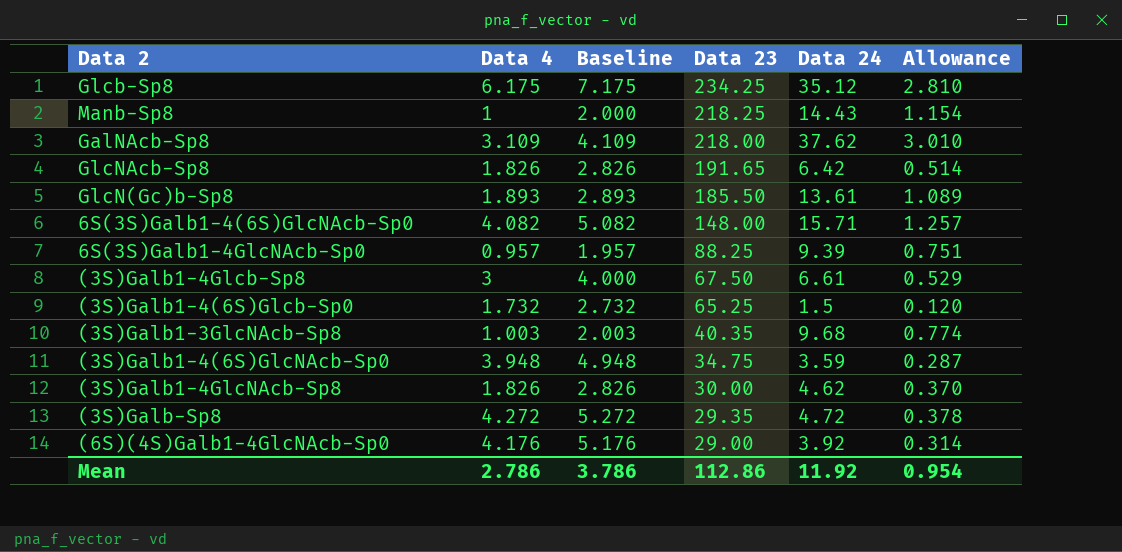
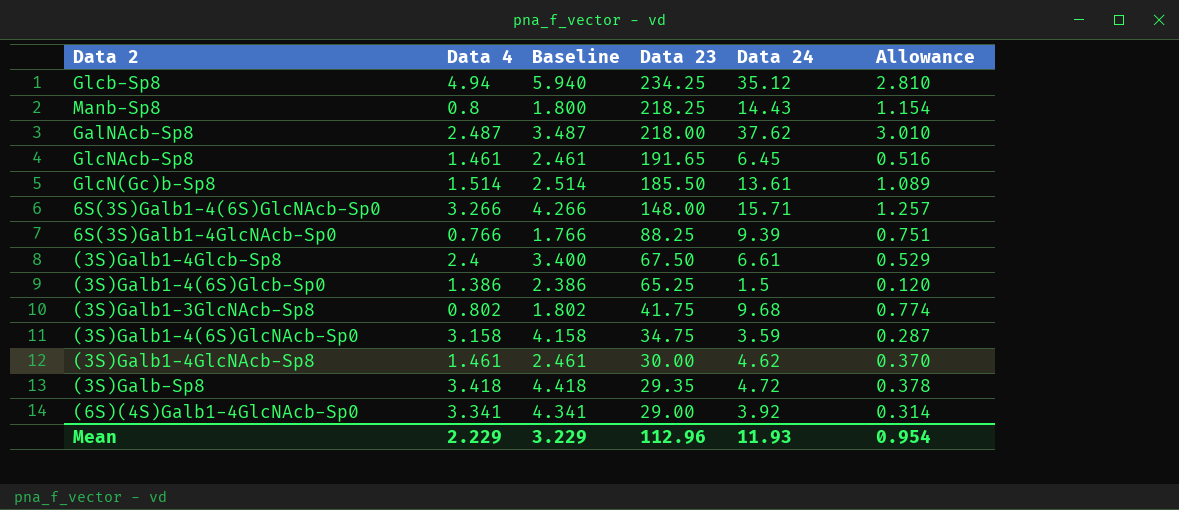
Glcb-Sp8 | Data 4: 6.175 -> 4.94
Glcb-Sp8 | Baseline: 7.175 -> 5.940
Manb-Sp8 | Data 4: 1 -> 0.8
Manb-Sp8 | Baseline: 2.000 -> 1.800
GalNAcb-Sp8 | Data 4: 3.109 -> 2.487
GalNAcb-Sp8 | Baseline: 4.109 -> 3.487
GlcNAcb-Sp8 | Data 4: 1.826 -> 1.461
GlcNAcb-Sp8 | Baseline: 2.826 -> 2.461
GlcNAcb-Sp8 | Data 24: 6.42 -> 6.45
GlcNAcb-Sp8 | Allowance: 0.514 -> 0.516
GlcN(Gc)b-Sp8 | Data 4: 1.893 -> 1.514
GlcN(Gc)b-Sp8 | Baseline: 2.893 -> 2.514
6S(3S)Galb1-4(6S)GlcNAcb-Sp0 | Data 4: 4.082 -> 3.266
6S(3S)Galb1-4(6S)GlcNAcb-Sp0 | Baseline: 5.082 -> 4.266
6S(3S)Galb1-4GlcNAcb-Sp0 | Data 4: 0.957 -> 0.766
6S(3S)Galb1-4GlcNAcb-Sp0 | Baseline: 1.957 -> 1.766
(3S)Galb1-4Glcb-Sp8 | Data 4: 3 -> 2.4
(3S)Galb1-4Glcb-Sp8 | Baseline: 4.000 -> 3.400
(3S)Galb1-4(6S)Glcb-Sp0 | Data 4: 1.732 -> 1.386
(3S)Galb1-4(6S)Glcb-Sp0 | Baseline: 2.732 -> 2.386
(3S)Galb1-3GlcNAcb-Sp8 | Data 4: 1.003 -> 0.802
(3S)Galb1-3GlcNAcb-Sp8 | Baseline: 2.003 -> 1.802
(3S)Galb1-3GlcNAcb-Sp8 | Data 23: 40.35 -> 41.75
(3S)Galb1-4(6S)GlcNAcb-Sp0 | Data 4: 3.948 -> 3.158
(3S)Galb1-4(6S)GlcNAcb-Sp0 | Baseline: 4.948 -> 4.158
(3S)Galb1-4GlcNAcb-Sp8 | Data 4: 1.826 -> 1.461
(3S)Galb1-4GlcNAcb-Sp8 | Baseline: 2.826 -> 2.461
(3S)Galb-Sp8 | Data 4: 4.272 -> 3.418
(3S)Galb-Sp8 | Baseline: 5.272 -> 4.418
(6S)(4S)Galb1-4GlcNAcb-Sp0 | Data 4: 4.176 -> 3.341
(6S)(4S)Galb1-4GlcNAcb-Sp0 | Baseline: 5.176 -> 4.341
Mean | Data 4: 2.786 -> 2.229
Mean | Baseline: 3.786 -> 3.229
Mean | Data 23: 112.86 -> 112.96
Mean | Data 24: 11.92 -> 11.93

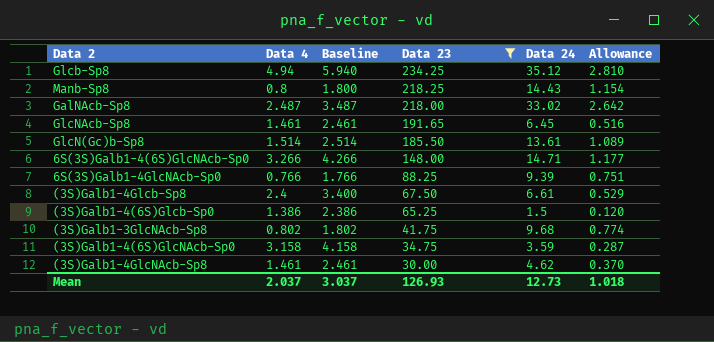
filter: none -> Data 23 >= 30.00
GalNAcb-Sp8 | Data 24: 37.62 -> 33.02
GalNAcb-Sp8 | Allowance: 3.010 -> 2.642
6S(3S)Galb1-4(6S)GlcNAcb-Sp0 | Data 24: 15.71 -> 14.71
6S(3S)Galb1-4(6S)GlcNAcb-Sp0 | Allowance: 1.257 -> 1.177
Mean | Data 4: 2.229 -> 2.037
Mean | Baseline: 3.229 -> 3.037
Mean | Data 23: 112.96 -> 126.93
Mean | Data 24: 11.93 -> 12.73
Mean | Allowance: 0.954 -> 1.018

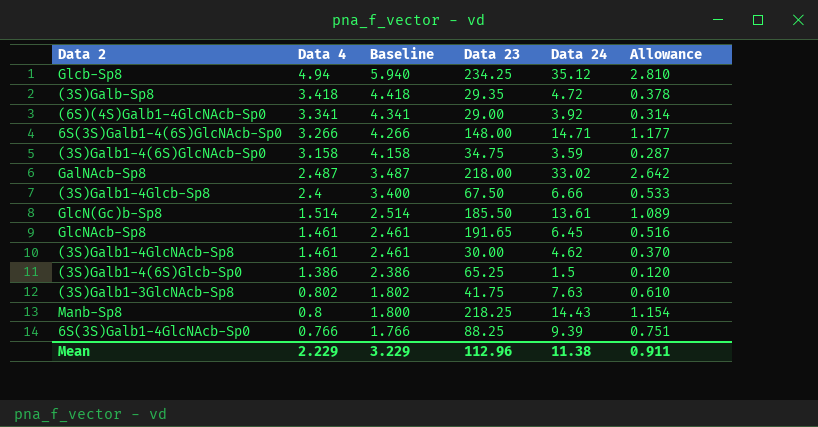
filter: Data 23 >= 30.00 -> none
row order: Data 23 descending -> Data 4 descending
(3S)Galb1-4Glcb-Sp8 | Data 24: 6.61 -> 6.66
(3S)Galb1-4Glcb-Sp8 | Allowance: 0.529 -> 0.533
(3S)Galb1-3GlcNAcb-Sp8 | Data 24: 9.68 -> 7.63
(3S)Galb1-3GlcNAcb-Sp8 | Allowance: 0.774 -> 0.610
Mean | Data 4: 2.037 -> 2.229
Mean | Baseline: 3.037 -> 3.229
Mean | Data 23: 126.93 -> 112.96
Mean | Data 24: 12.73 -> 11.38
Mean | Allowance: 1.018 -> 0.911

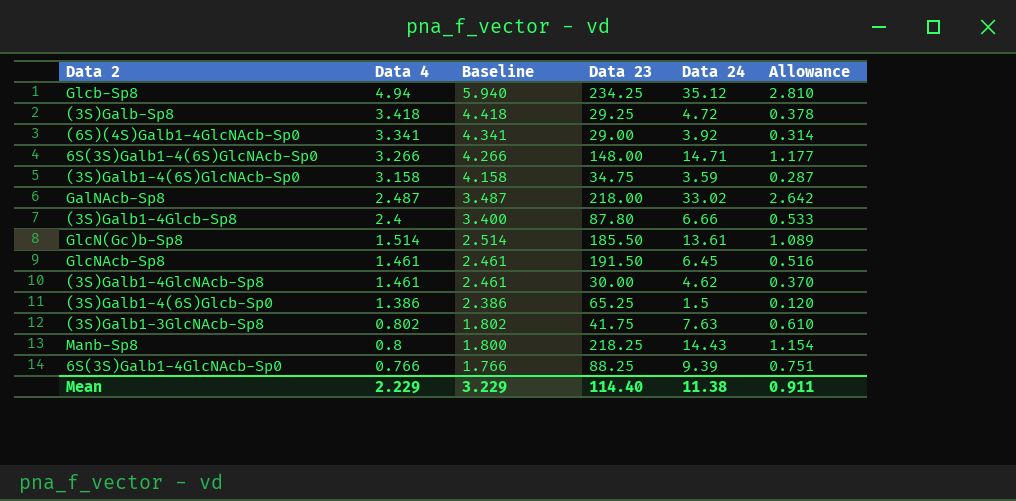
(3S)Galb-Sp8 | Data 23: 29.35 -> 29.25
(3S)Galb1-4Glcb-Sp8 | Data 23: 67.50 -> 87.80
GlcNAcb-Sp8 | Data 23: 191.65 -> 191.50
Mean | Data 23: 112.96 -> 114.40

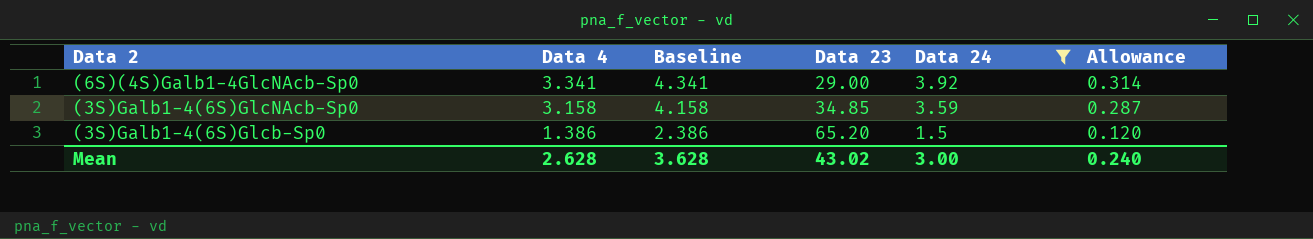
filter: none -> Data 24 <= 3.92
(3S)Galb1-4(6S)GlcNAcb-Sp0 | Data 23: 34.75 -> 34.85
(3S)Galb1-4(6S)Glcb-Sp0 | Data 23: 65.25 -> 65.20
Mean | Data 4: 2.229 -> 2.628
Mean | Baseline: 3.229 -> 3.628
Mean | Data 23: 114.40 -> 43.02
Mean | Data 24: 11.38 -> 3.00
Mean | Allowance: 0.911 -> 0.240

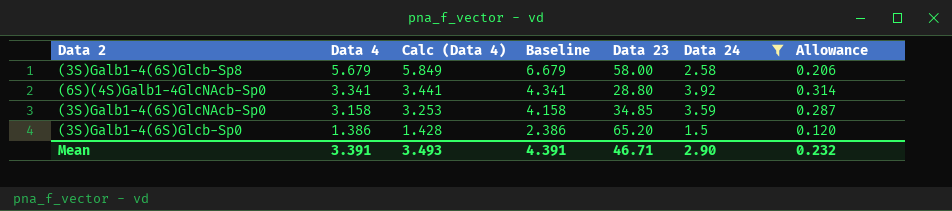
column Calc (Data 4) | formula: none -> [Data 4] * 1.03
row (3S)Galb1-4(6S)Glcb-Sp8: none -> 5.679 | 5.849 | 6.679 | 58.00 | 2.58 | 0.206
(6S)(4S)Galb1-4GlcNAcb-Sp0 | Data 23: 29.00 -> 28.80
Mean | Data 4: 2.628 -> 3.391
Mean | Baseline: 3.628 -> 4.391
Mean | Data 23: 43.02 -> 46.71
Mean | Data 24: 3.00 -> 2.90
Mean | Allowance: 0.240 -> 0.232

